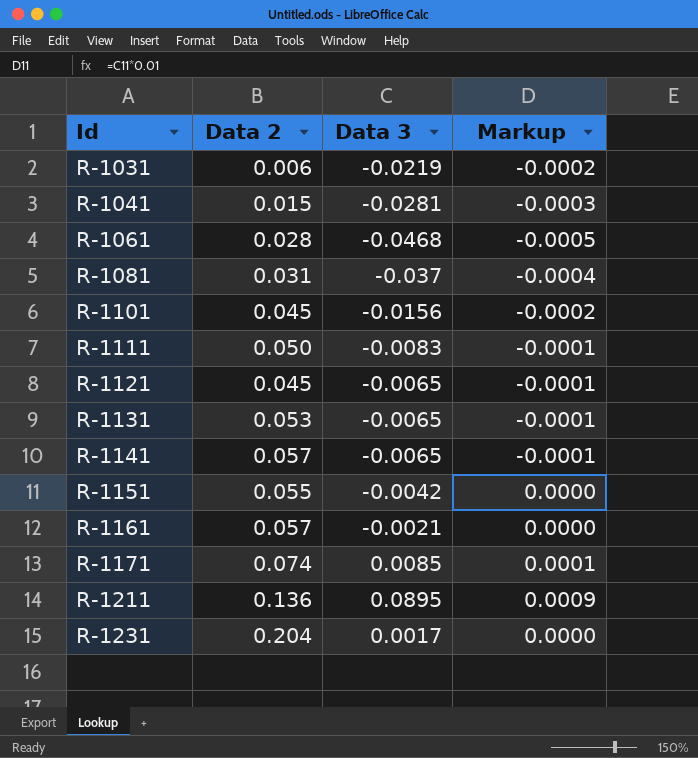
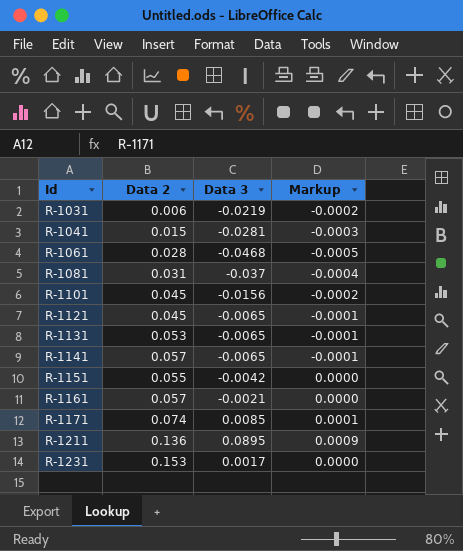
row R-1111: 0.050 | -0.0083 | -0.0001 -> none
R-1231 | Data 2: 0.204 -> 0.153

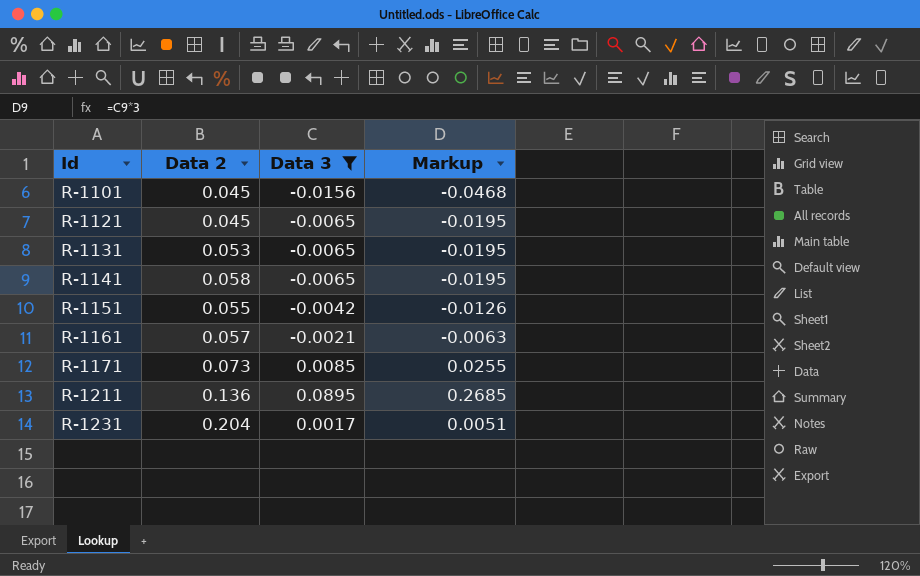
filter: none -> Data 3 >= -0.0156
column Markup | formula: [Data 3] * 0.01 -> [Data 3] * 3
R-1141 | Data 2: 0.057 -> 0.058
R-1171 | Data 2: 0.074 -> 0.073
R-1231 | Data 2: 0.153 -> 0.204

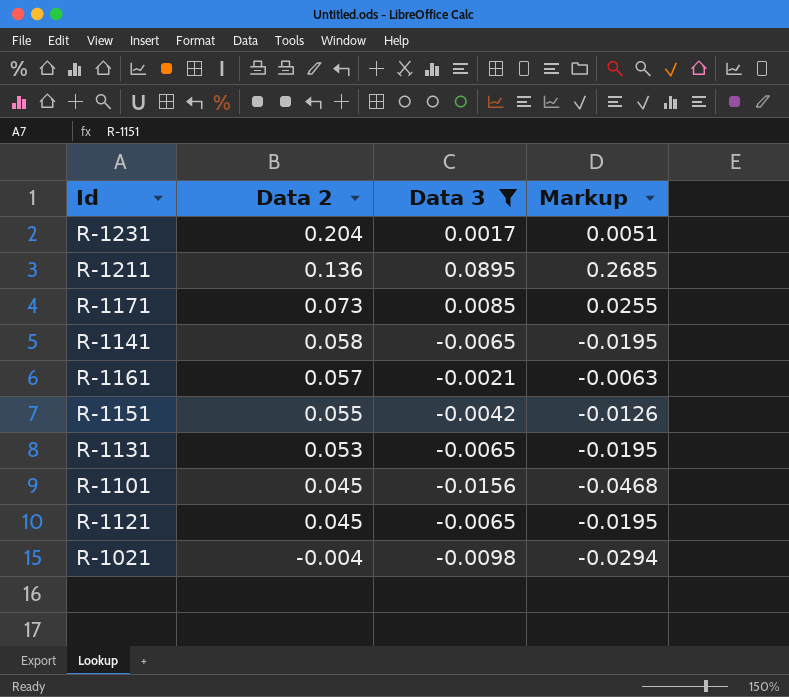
row order: Id ascending -> Data 2 descending
row R-1021: none -> -0.004 | -0.0098 | -0.0294

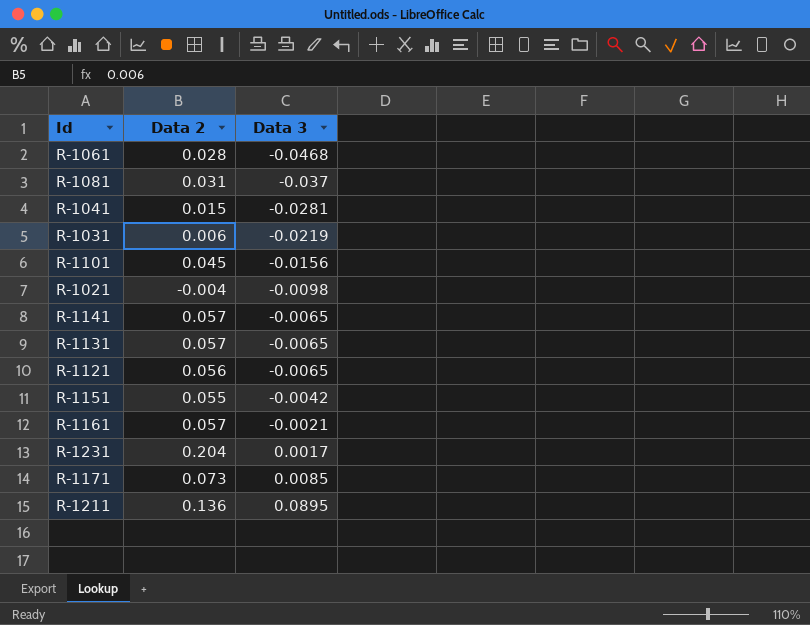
filter: Data 3 >= -0.0156 -> none
row order: Data 2 descending -> Data 3 ascending
column Markup | formula: [Data 3] * 3 -> none
R-1141 | Data 2: 0.058 -> 0.057
R-1131 | Data 2: 0.053 -> 0.057
R-1121 | Data 2: 0.045 -> 0.056

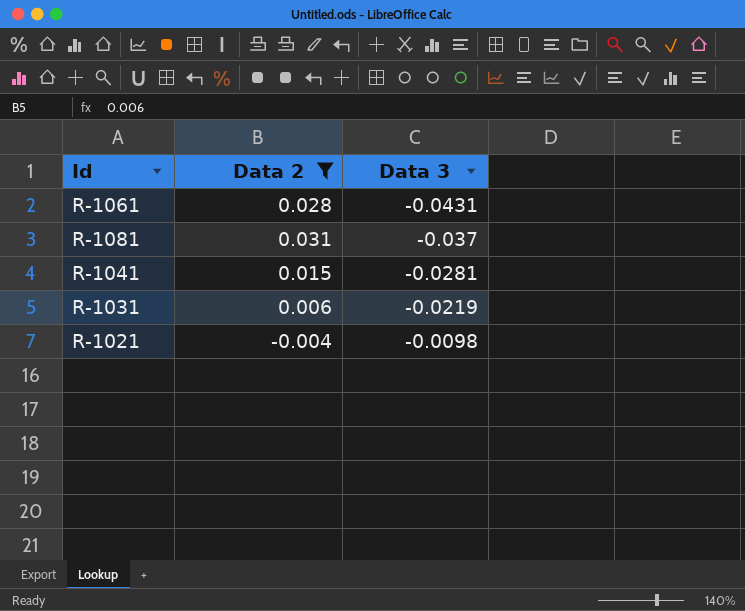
filter: none -> Data 2 <= 0.031
R-1061 | Data 3: -0.0468 -> -0.0431

